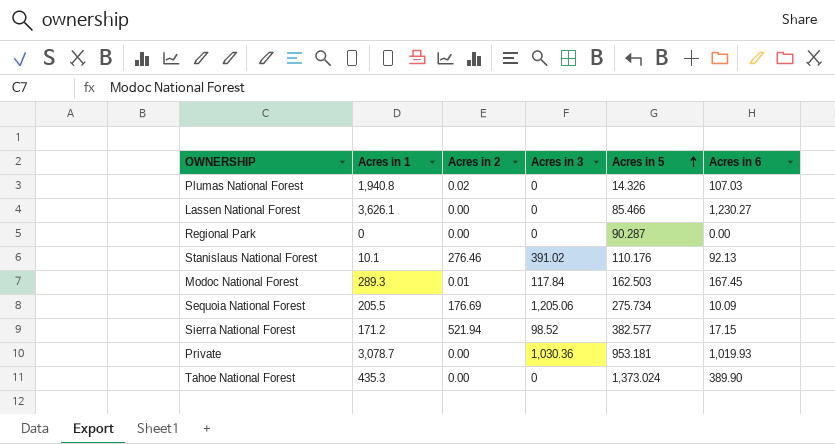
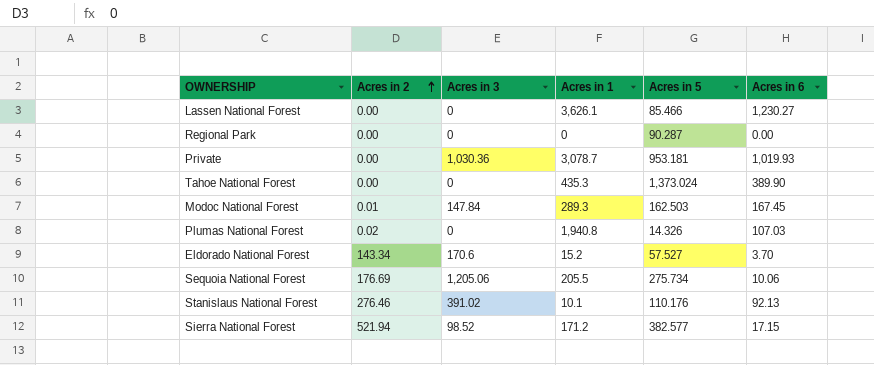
row order: Acres in 5 ascending -> Acres in 2 ascending
column Acres in 1 | position: 2 -> 4
Modoc National Forest | Acres in 3: 117.84 -> 147.84
row Eldorado National Forest: none -> 143.34 | 170.6 | 15.2 | 57.527 | 3.70
Sequoia National Forest | Acres in 6: 10.09 -> 10.06

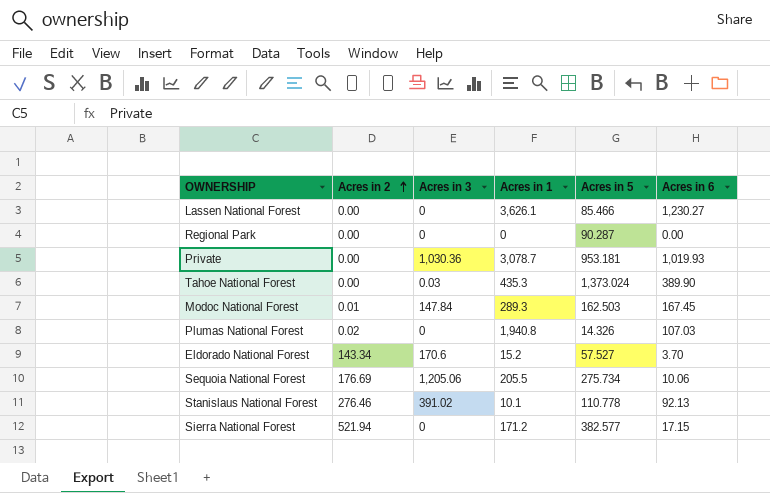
Tahoe National Forest | Acres in 3: 0 -> 0.03
Stanislaus National Forest | Acres in 5: 110.176 -> 110.778
Sierra National Forest | Acres in 3: 98.52 -> 0

